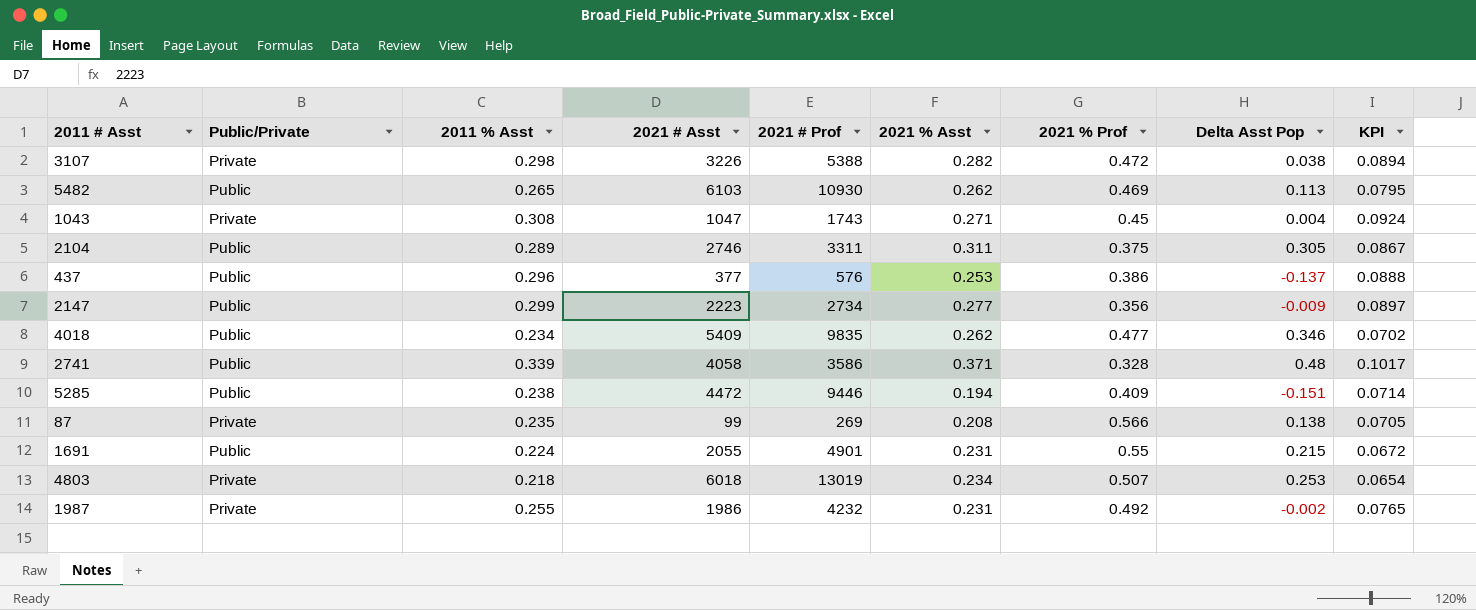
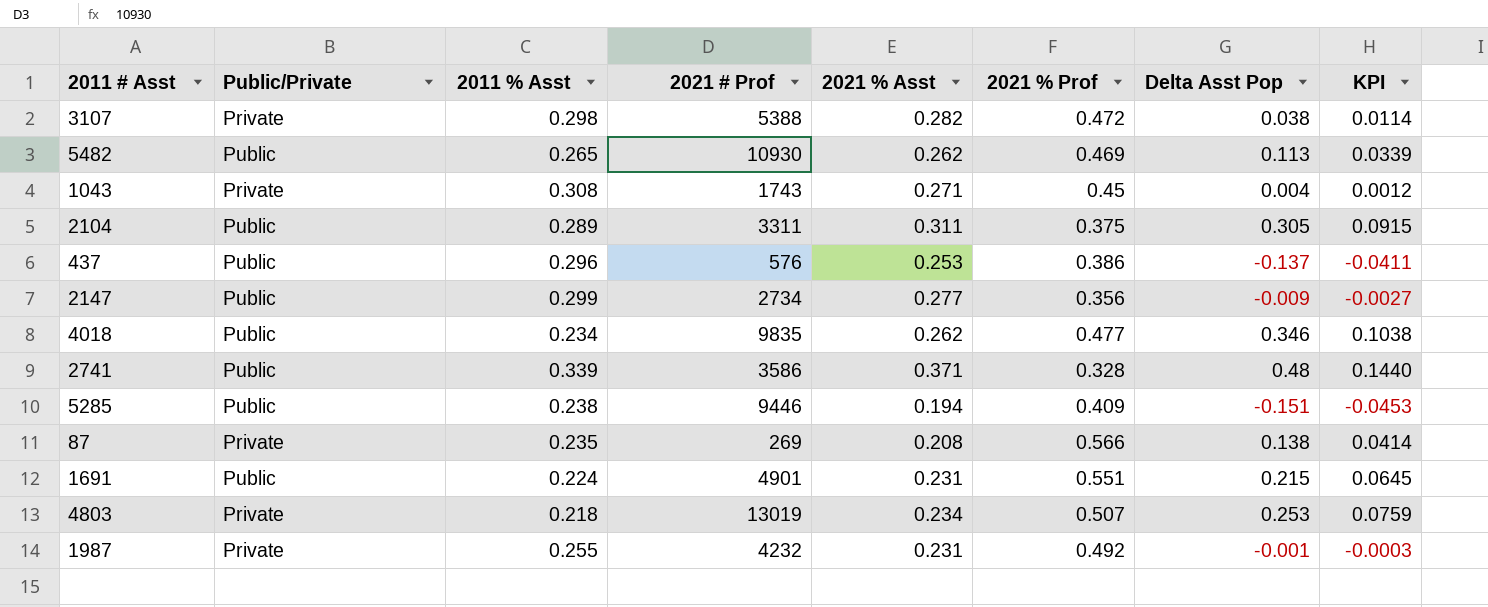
column 2021 # Asst | position: 4 -> none
column KPI | formula: [2011 % Asst] * 0.3 -> [Delta Asst Pop] * 0.3
1691 | 2021 % Prof: 0.55 -> 0.551
1987 | Delta Asst Pop: -0.002 -> -0.001

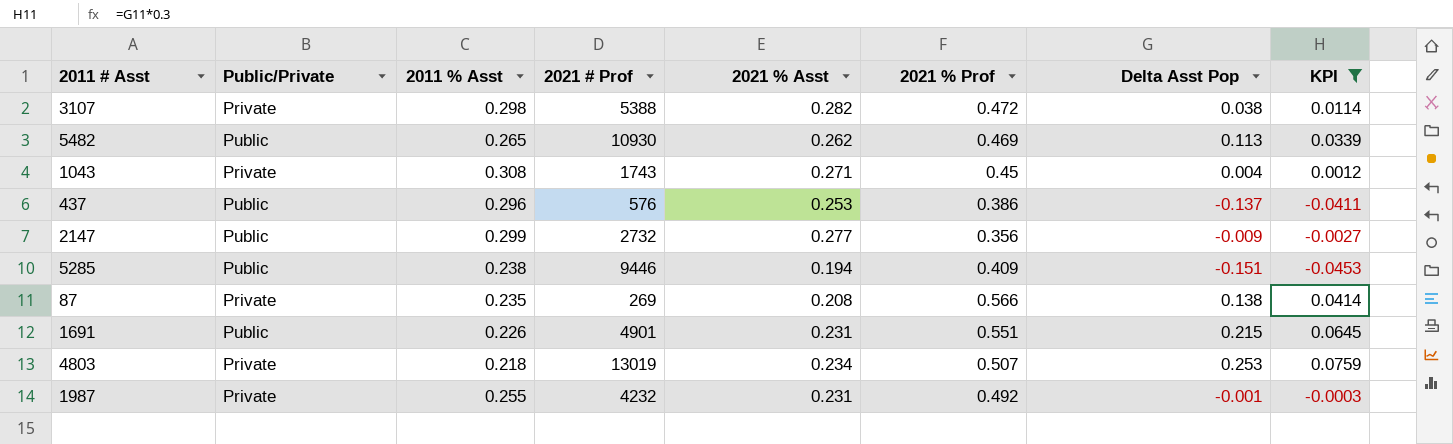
filter: none -> KPI <= 0.0759
2147 | 2021 # Prof: 2734 -> 2732
1691 | 2011 % Asst: 0.224 -> 0.226

